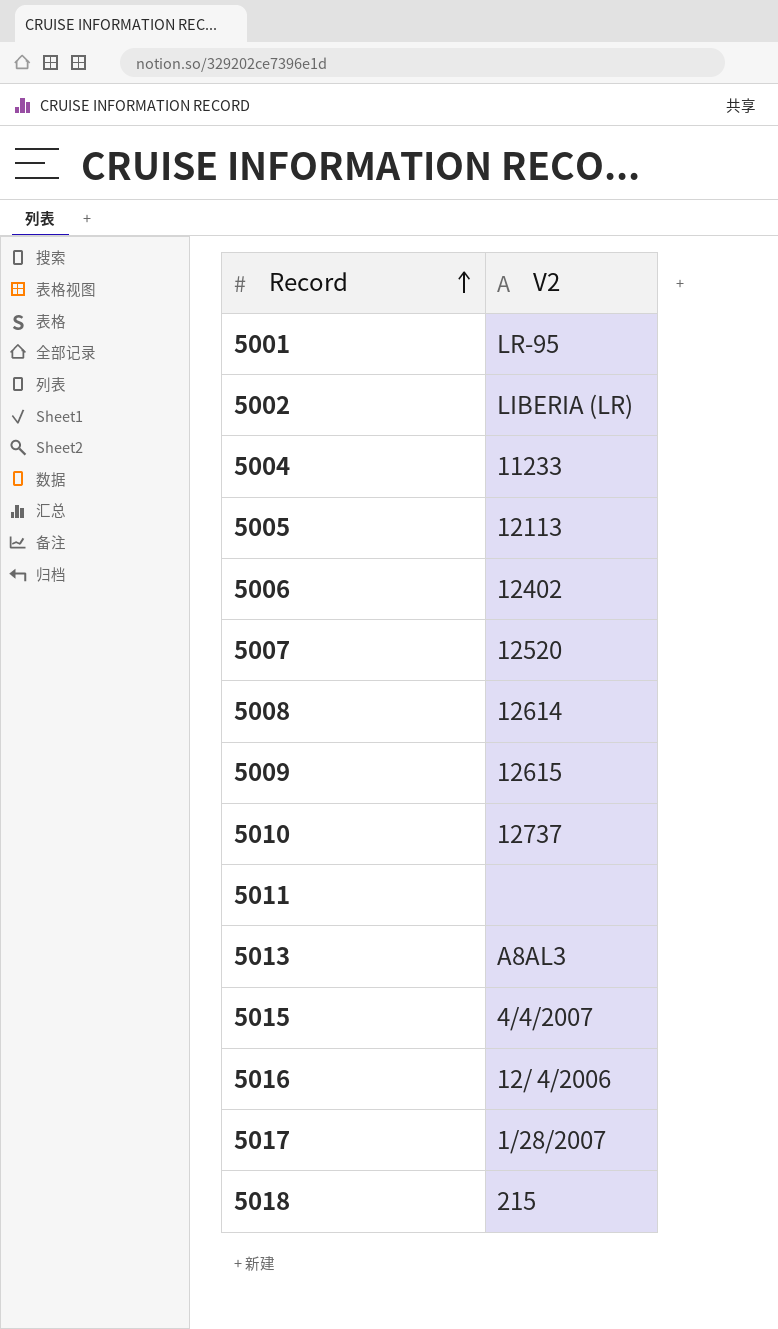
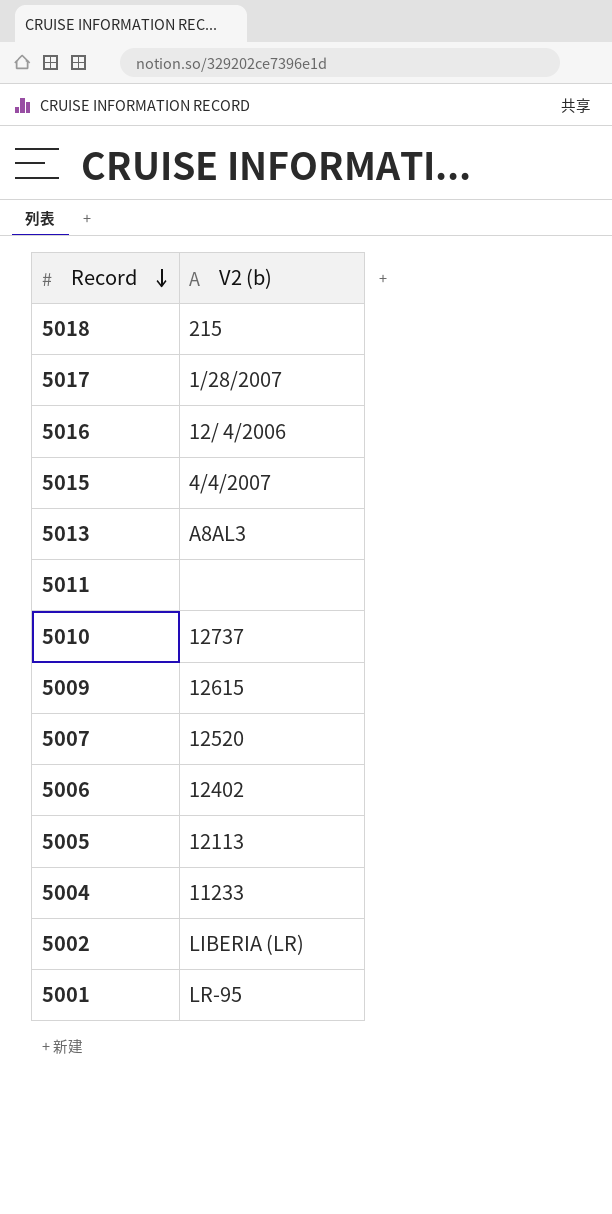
row order: Record ascending -> Record descending
column name: V2 -> V2 (b)
row 5008: 12614 -> none

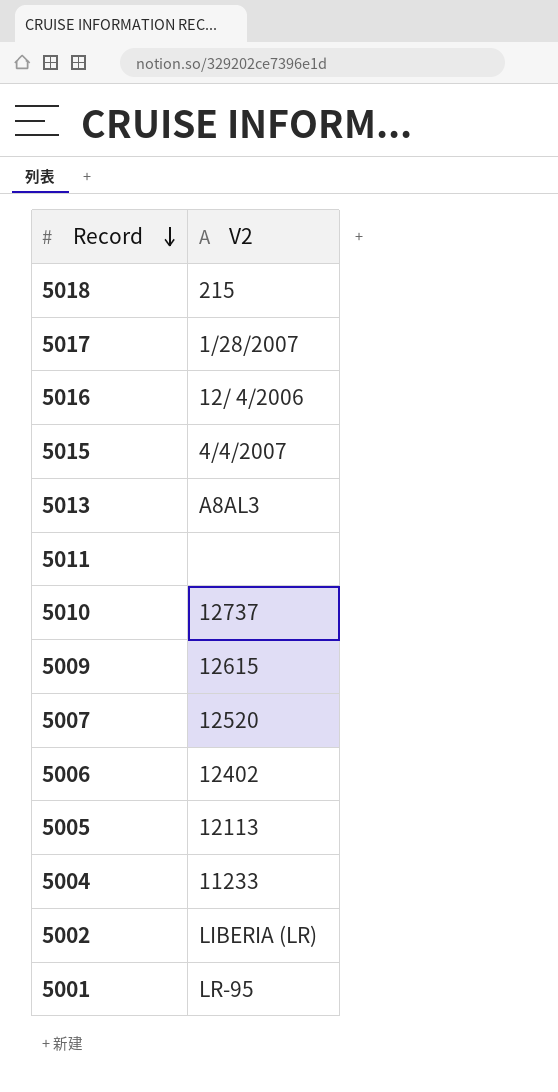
column name: V2 (b) -> V2

